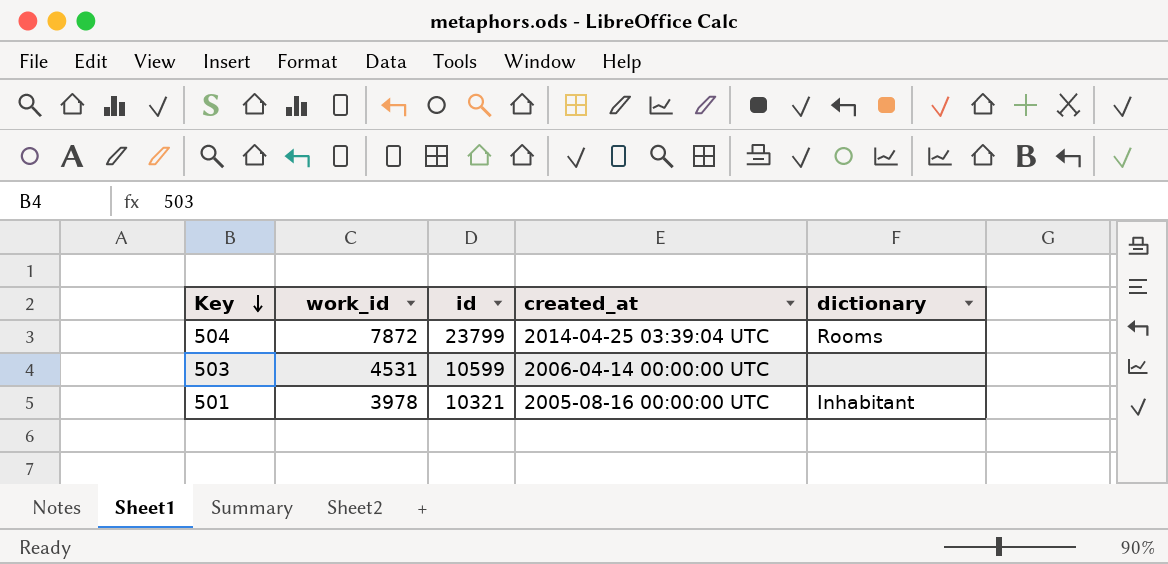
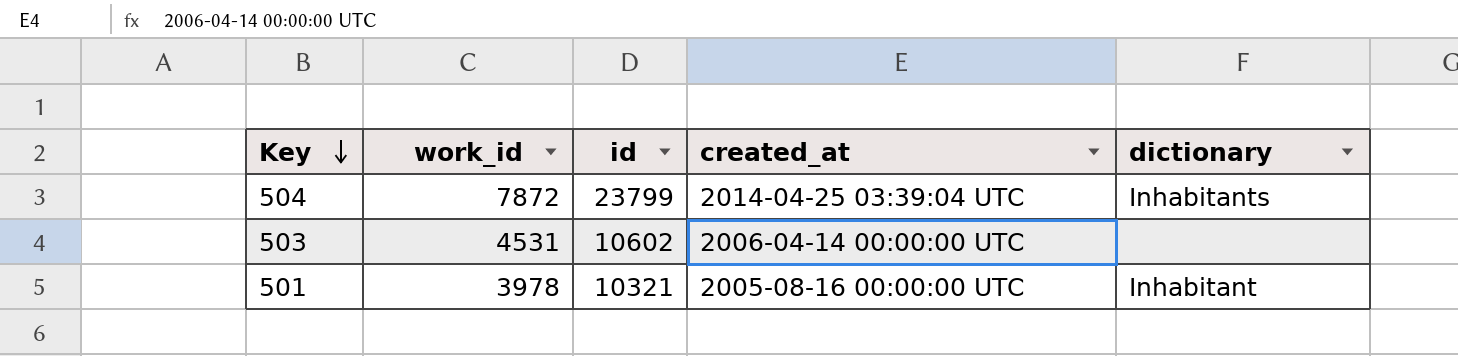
504 | dictionary: Rooms -> Inhabitants
503 | id: 10599 -> 10602

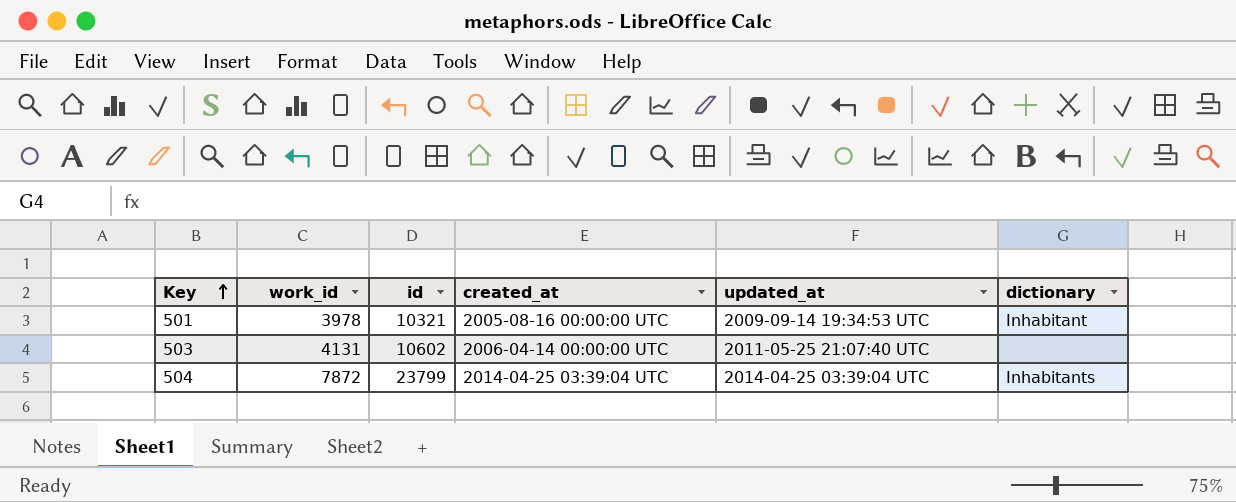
row order: Key descending -> Key ascending
column updated_at | position: none -> 5
503 | work_id: 4531 -> 4131

